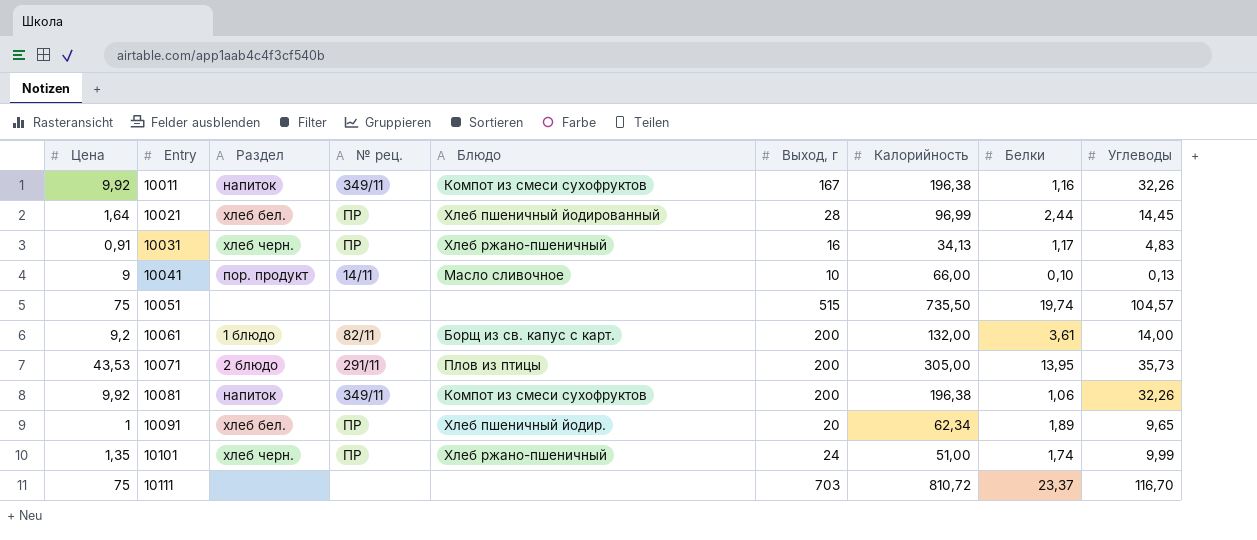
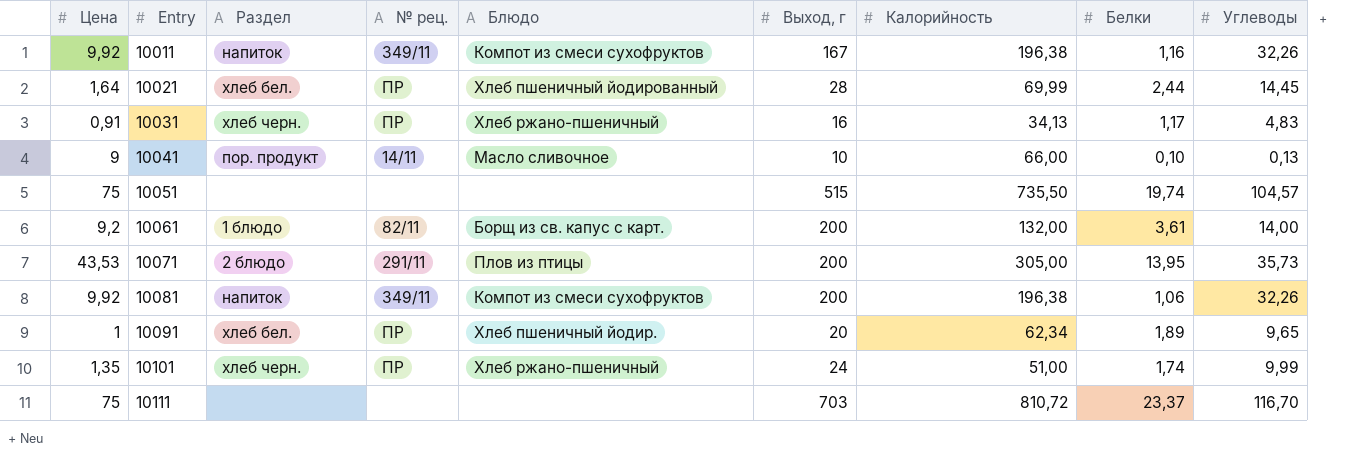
10021 | Калорийность: 96,99 -> 69,99

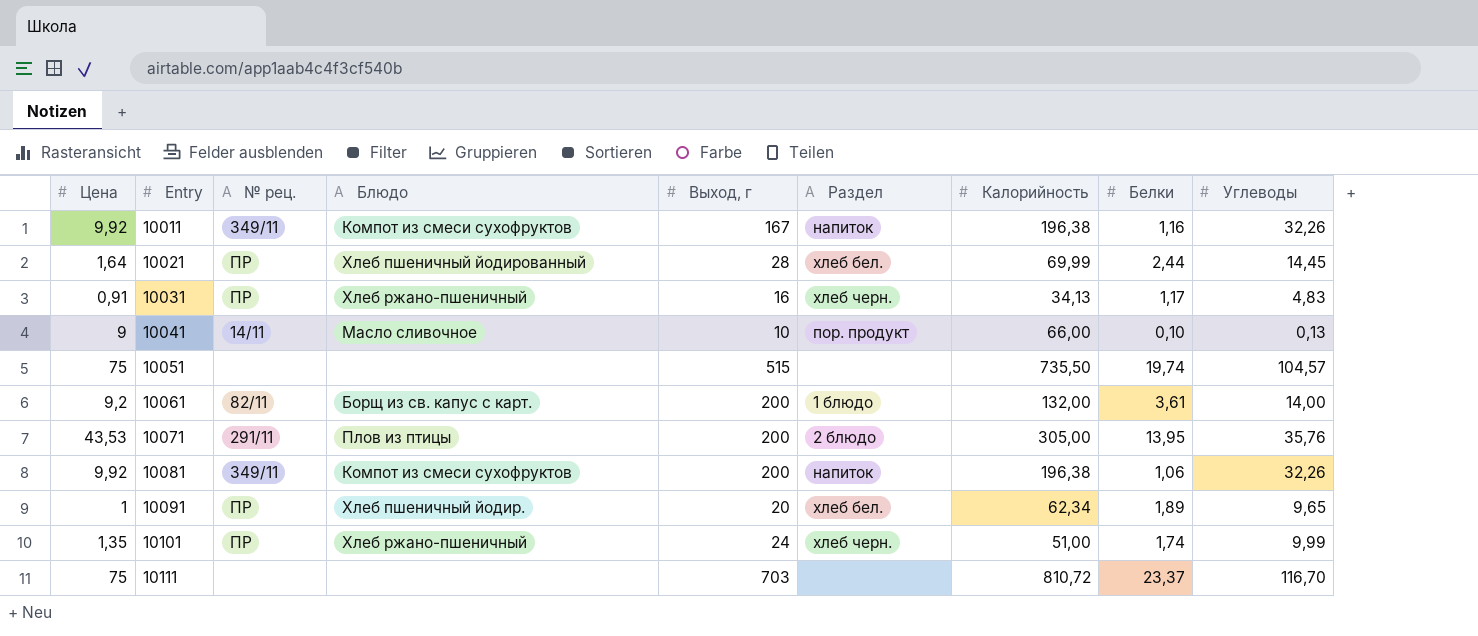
column Раздел | position: 3 -> 6
10071 | Углеводы: 35,73 -> 35,76

